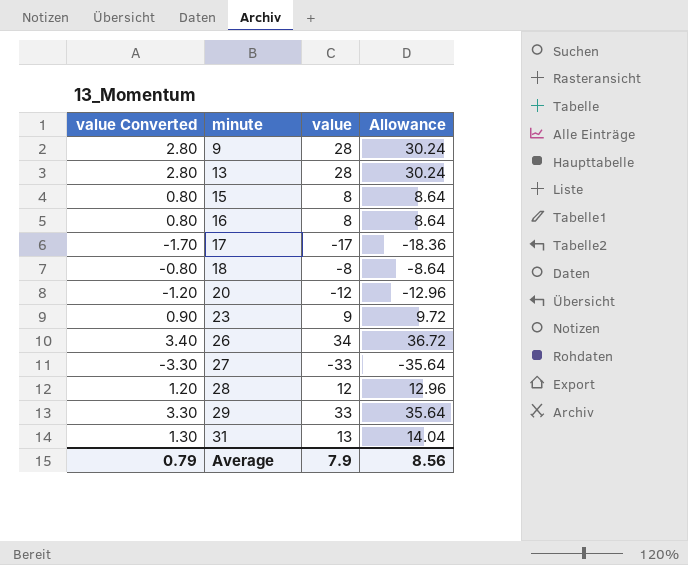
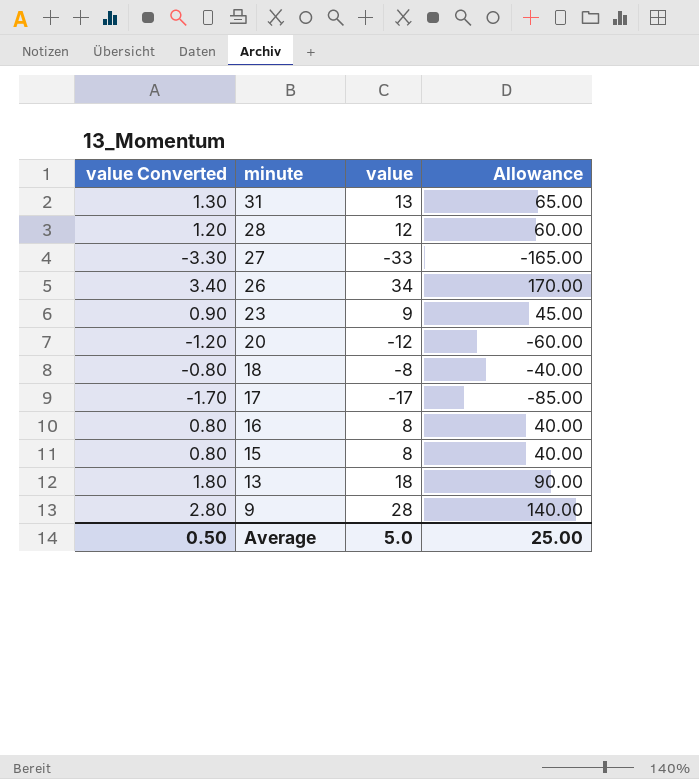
row order: minute ascending -> minute descending
column Allowance | formula: [value] * 1.08 -> [value] * 5
row 29: 3.30 | 33 | 35.64 -> none
13 | value Converted: 2.80 -> 1.80
13 | value: 28 -> 18
Average | value Converted: 0.79 -> 0.50
Average | value: 7.9 -> 5.0
Average | Allowance: 8.56 -> 25.00

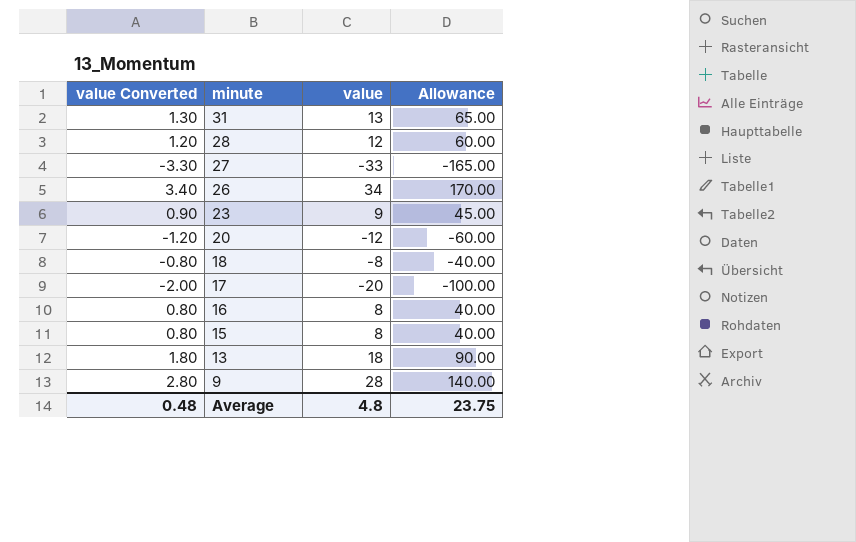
17 | value Converted: -1.70 -> -2.00
17 | value: -17 -> -20
17 | Allowance: -85.00 -> -100.00
Average | value Converted: 0.50 -> 0.48
Average | value: 5.0 -> 4.8
Average | Allowance: 25.00 -> 23.75

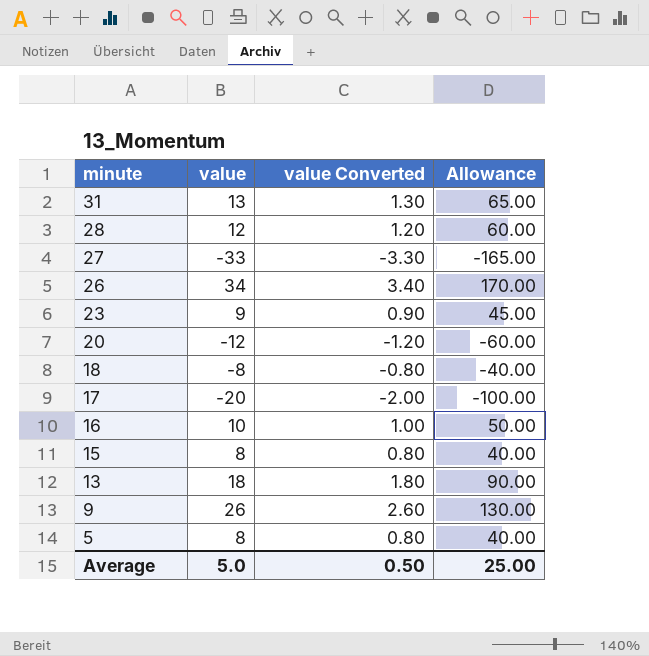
column value Converted | position: 1 -> 3
16 | value: 8 -> 10
16 | value Converted: 0.80 -> 1.00
16 | Allowance: 40.00 -> 50.00
9 | value: 28 -> 26
9 | value Converted: 2.80 -> 2.60
9 | Allowance: 140.00 -> 130.00
row 5: none -> 8 | 0.80 | 40.00
Average | value: 4.8 -> 5.0
Average | value Converted: 0.48 -> 0.50
Average | Allowance: 23.75 -> 25.00

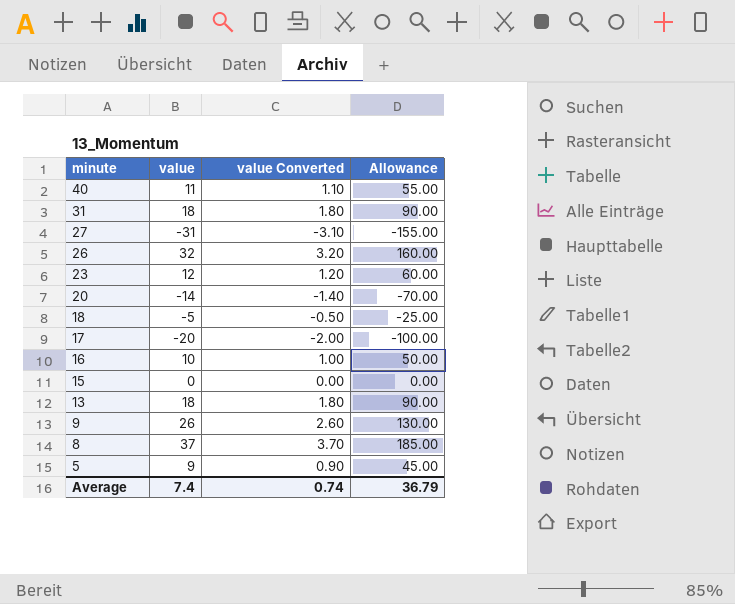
row 28: 12 | 1.20 | 60.00 -> none
row 40: none -> 11 | 1.10 | 55.00
31 | value: 13 -> 18
31 | value Converted: 1.30 -> 1.80
31 | Allowance: 65.00 -> 90.00
27 | value: -33 -> -31
27 | value Converted: -3.30 -> -3.10
27 | Allowance: -165.00 -> -155.00
26 | value: 34 -> 32
26 | value Converted: 3.40 -> 3.20
26 | Allowance: 170.00 -> 160.00
23 | value: 9 -> 12
23 | value Converted: 0.90 -> 1.20
23 | Allowance: 45.00 -> 60.00
20 | value: -12 -> -14
20 | value Converted: -1.20 -> -1.40
20 | Allowance: -60.00 -> -70.00
18 | value: -8 -> -5
18 | value Converted: -0.80 -> -0.50
18 | Allowance: -40.00 -> -25.00
15 | value: 8 -> 0
15 | value Converted: 0.80 -> 0.00
15 | Allowance: 40.00 -> 0.00
row 8: none -> 37 | 3.70 | 185.00
5 | value: 8 -> 9
5 | value Converted: 0.80 -> 0.90
5 | Allowance: 40.00 -> 45.00
Average | value: 5.0 -> 7.4
Average | value Converted: 0.50 -> 0.74
Average | Allowance: 25.00 -> 36.79

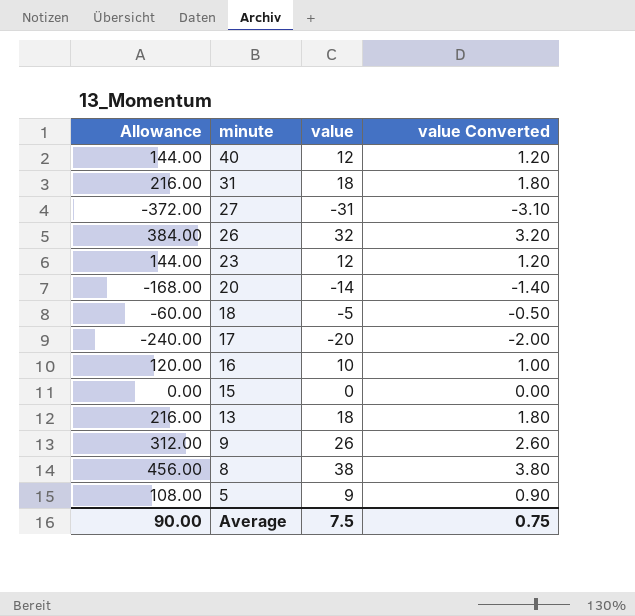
column Allowance | formula: [value] * 5 -> [value] * 12
column Allowance | position: 4 -> 1
40 | value: 11 -> 12
40 | value Converted: 1.10 -> 1.20
8 | value: 37 -> 38
8 | value Converted: 3.70 -> 3.80
Average | Allowance: 36.79 -> 90.00
Average | value: 7.4 -> 7.5
Average | value Converted: 0.74 -> 0.75

